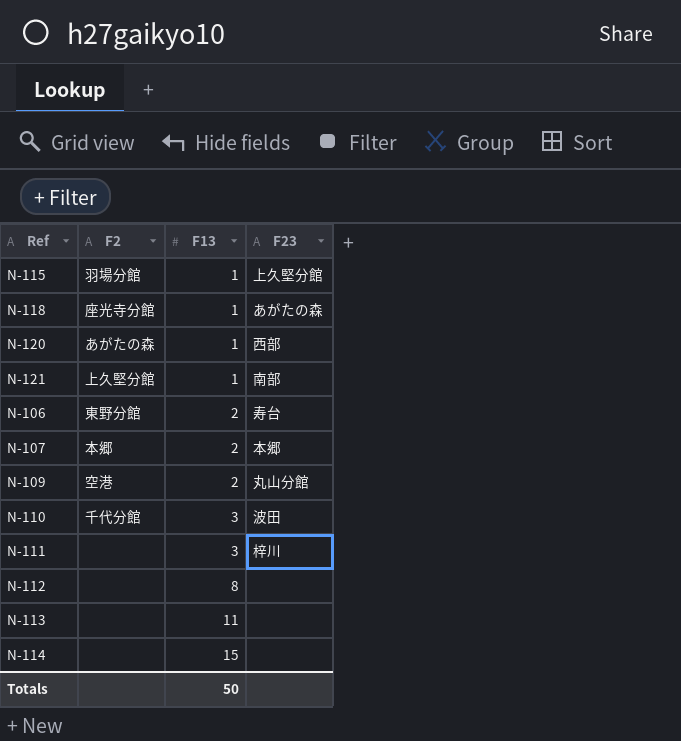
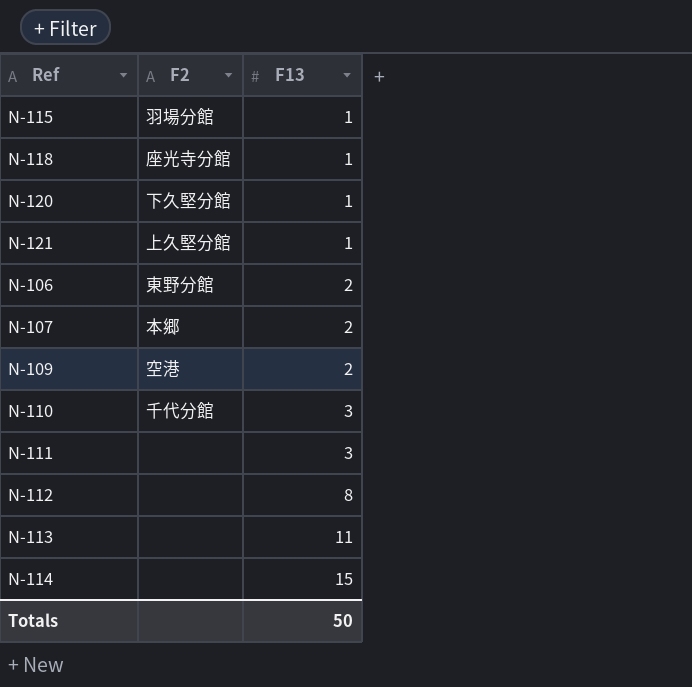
column F23 | position: 4 -> none
N-120 | F2: あがたの森 -> 下久堅分館

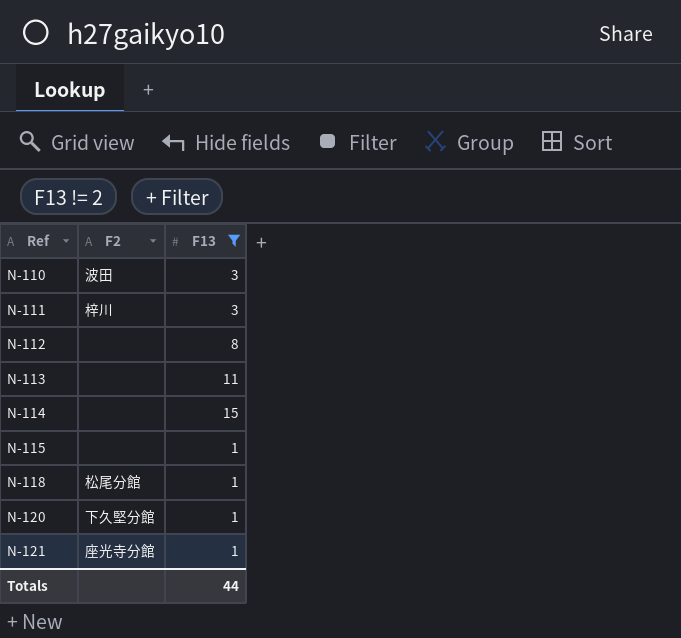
filter: none -> F13 != 2
row order: F13 ascending -> Ref ascending
N-110 | F2: 千代分館 -> 波田
N-111 | F2: none -> 梓川
N-115 | F2: 羽場分館 -> none
N-118 | F2: 座光寺分館 -> 松尾分館
N-121 | F2: 上久堅分館 -> 座光寺分館
Totals | F13: 50 -> 44

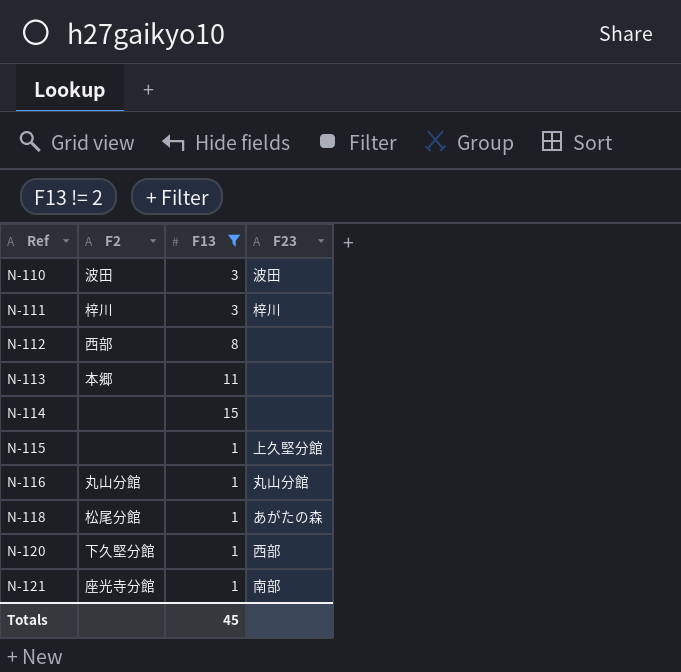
column F23 | position: none -> 4
N-112 | F2: none -> 西部
N-113 | F2: none -> 本郷
row N-116: none -> 丸山分館 | 1 | 丸山分館
Totals | F13: 44 -> 45

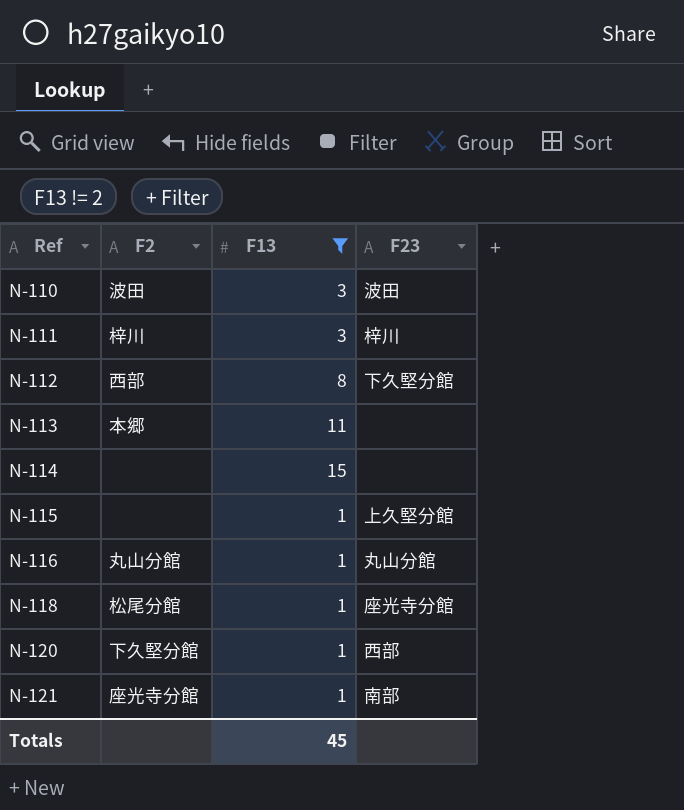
N-112 | F23: none -> 下久堅分館
N-118 | F23: あがたの森 -> 座光寺分館

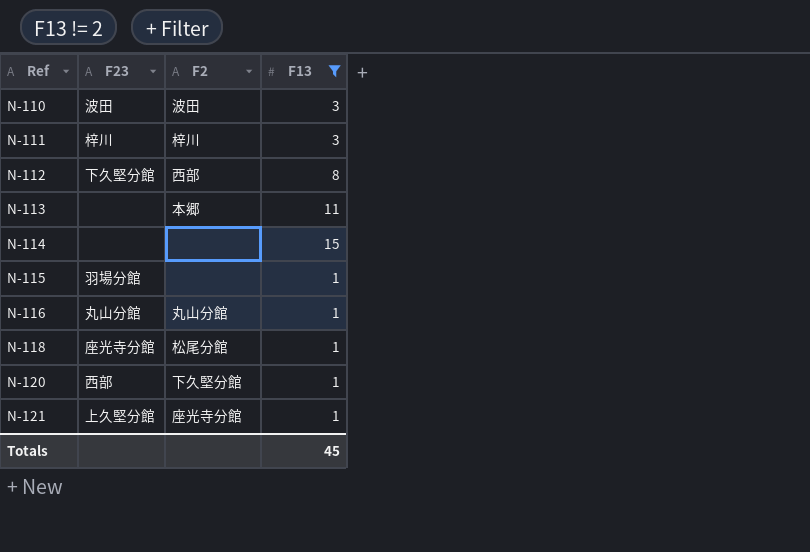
column F23 | position: 4 -> 2
N-115 | F23: 上久堅分館 -> 羽場分館
N-121 | F23: 南部 -> 上久堅分館

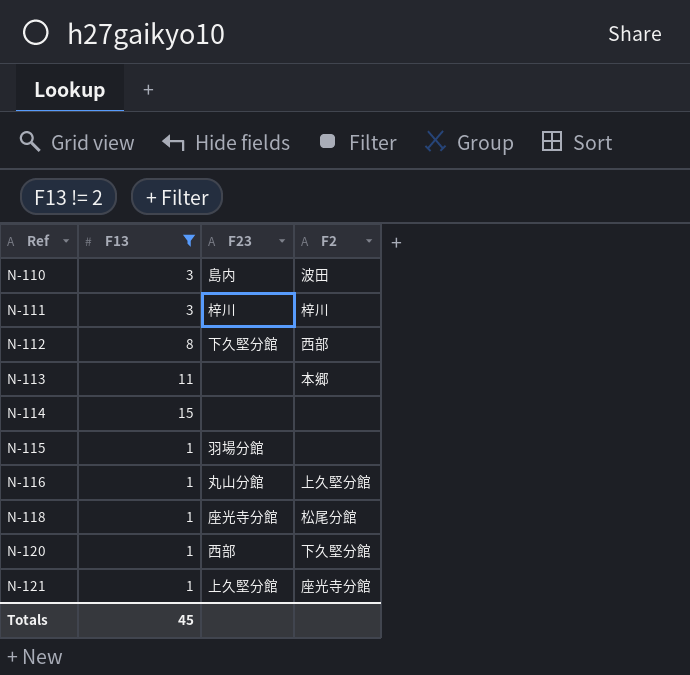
column F13 | position: 4 -> 2
N-110 | F23: 波田 -> 島内
N-116 | F2: 丸山分館 -> 上久堅分館

